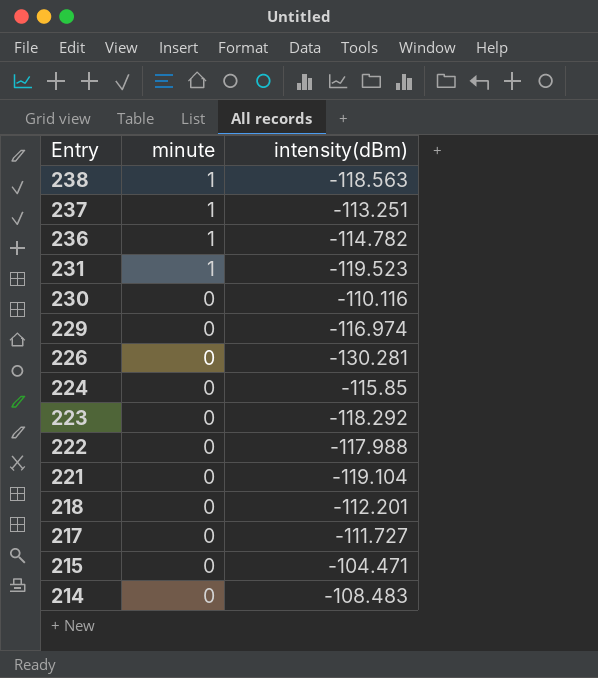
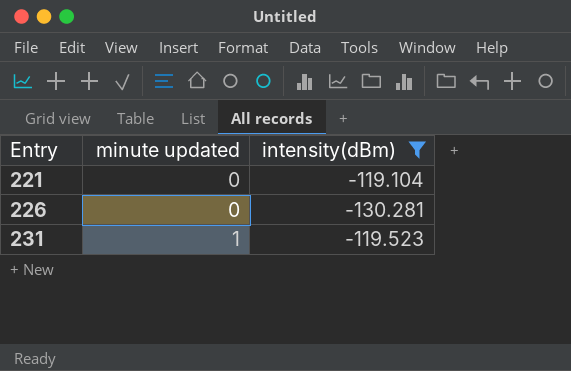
filter: none -> intensity(dBm) <= -119.104
row order: Entry descending -> Entry ascending
column name: minute -> minute updated

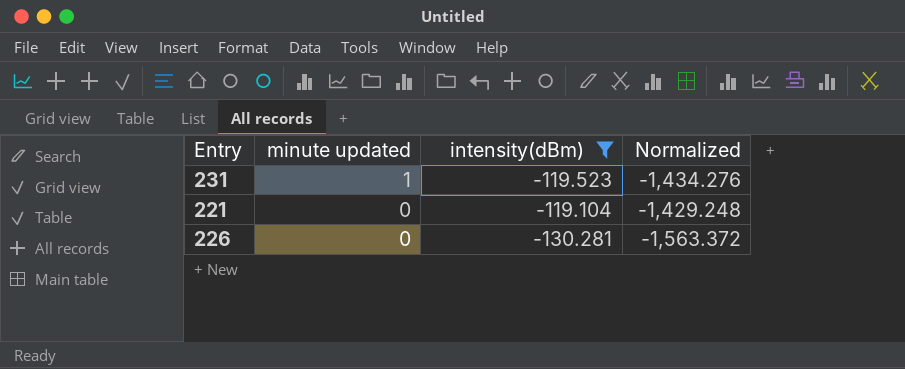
row order: Entry ascending -> minute updated descending
column Normalized | formula: none -> [intensity(dBm)] * 12

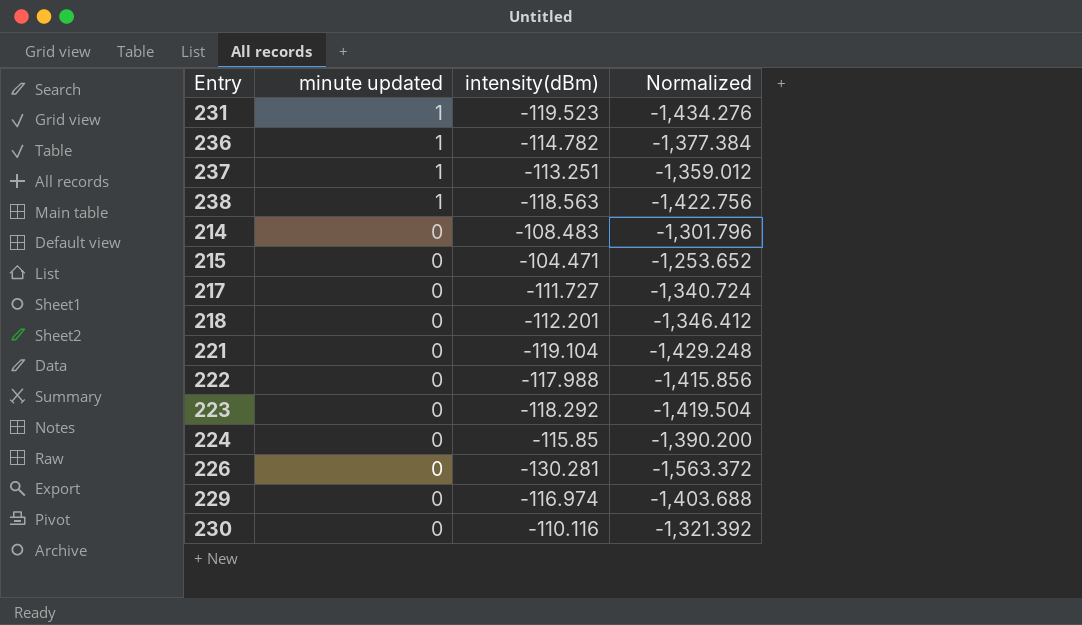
filter: intensity(dBm) <= -119.104 -> none

